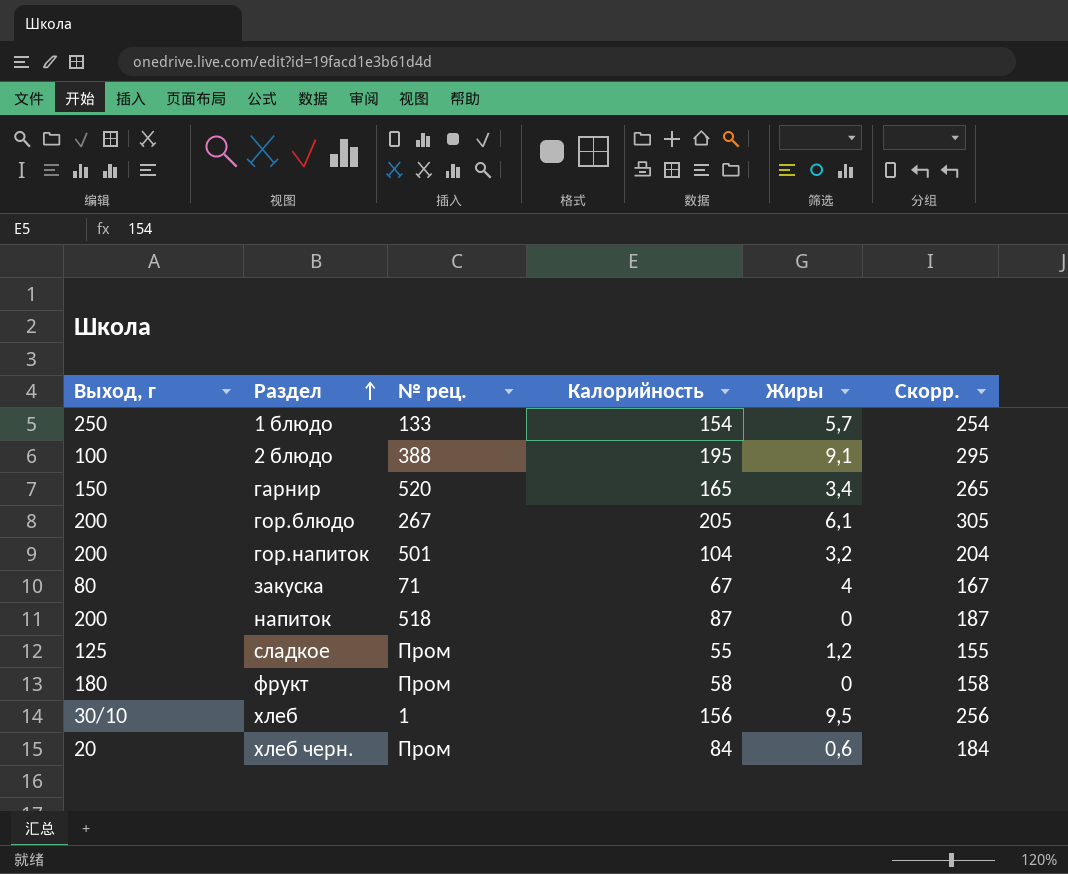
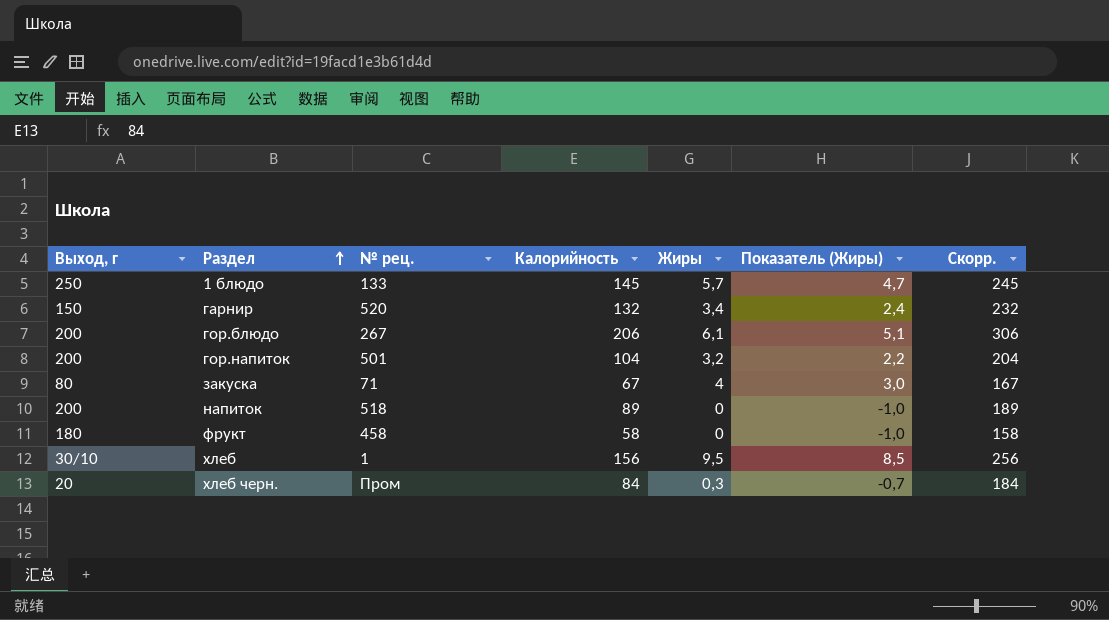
column Показатель (Жиры) | formula: none -> [Жиры] - 1
row 2 блюдо: 100 | 388 | 195 | 9,1 | 295 -> none
row сладкое: 125 | Пром | 55 | 1,2 | 155 -> none
1 блюдо | Калорийность: 154 -> 145
1 блюдо | Скорр.: 254 -> 245
гарнир | Калорийность: 165 -> 132
гарнир | Скорр.: 265 -> 232
гор.блюдо | Калорийность: 205 -> 206
гор.блюдо | Скорр.: 305 -> 306
напиток | Калорийность: 87 -> 89
напиток | Скорр.: 187 -> 189
фрукт | № рец.: Пром -> 458
хлеб черн. | Жиры: 0,6 -> 0,3

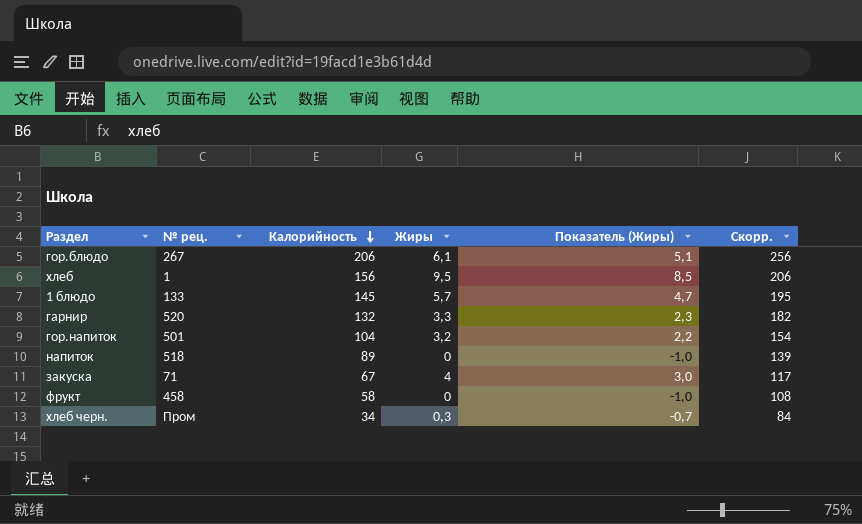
row order: Раздел ascending -> Калорийность descending
column Выход, г | position: 1 -> none
column Скорр. | formula: [Калорийность] + 100 -> [Калорийность] + 50
гарнир | Жиры: 3,4 -> 3,3
гарнир | Показатель (Жиры): 2,4 -> 2,3
хлеб черн. | Калорийность: 84 -> 34

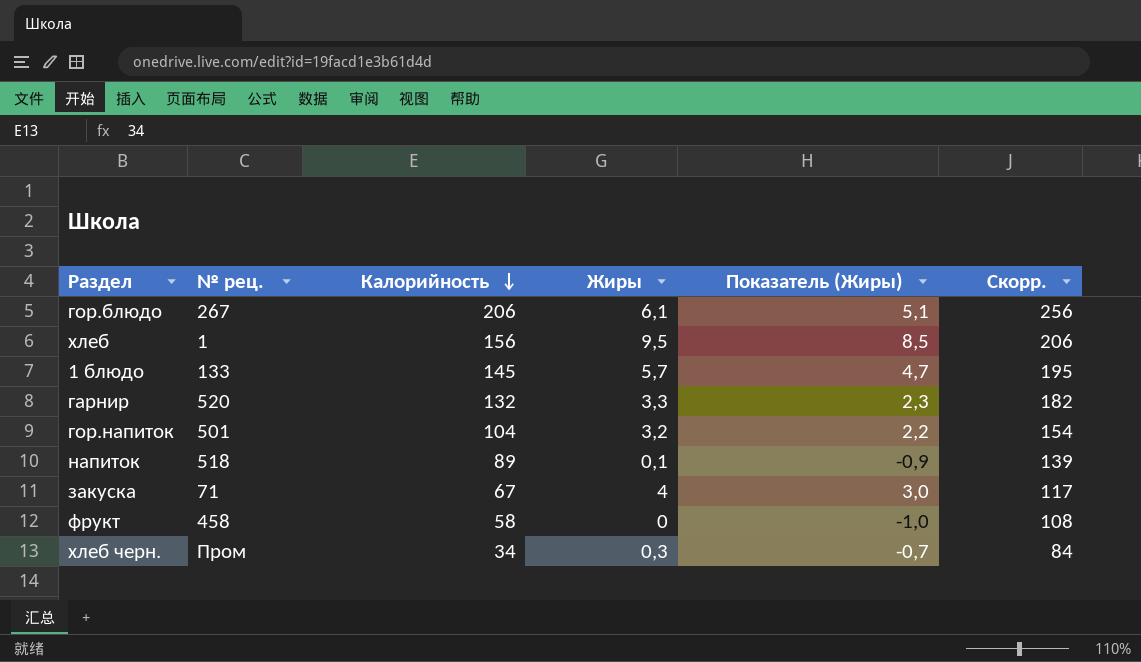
напиток | Жиры: 0 -> 0,1
напиток | Показатель (Жиры): -1,0 -> -0,9

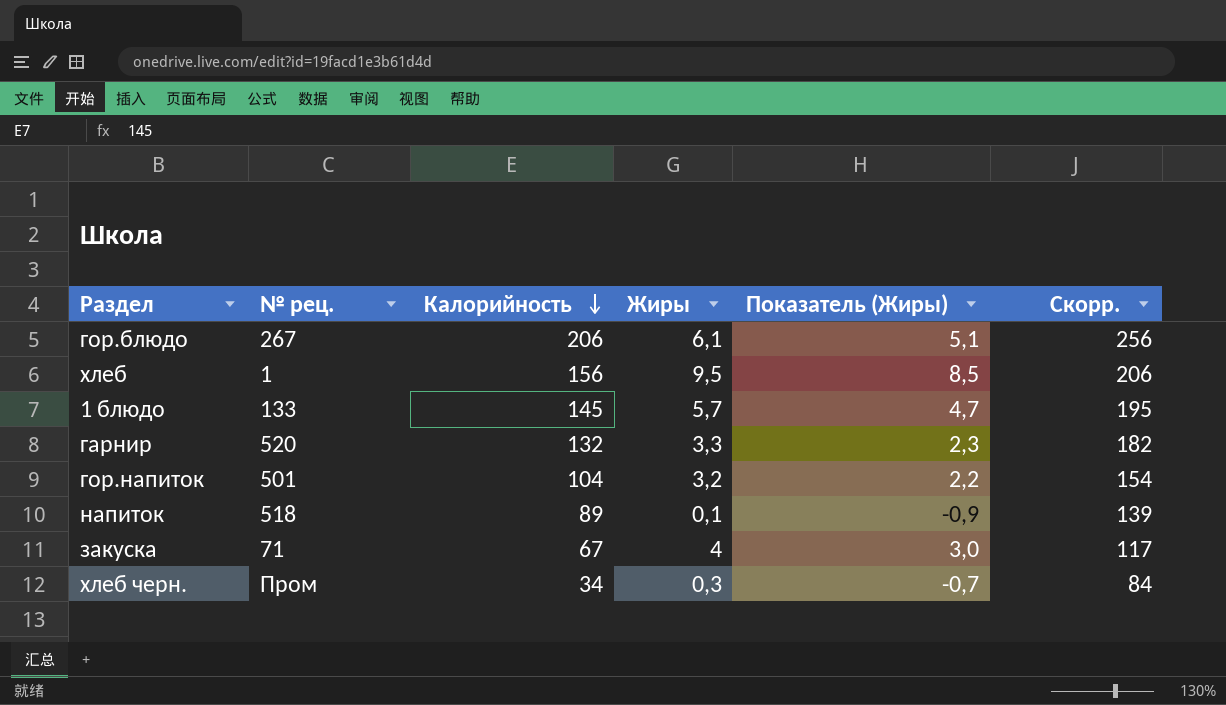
row фрукт: 458 | 58 | 0 | -1,0 | 108 -> none

